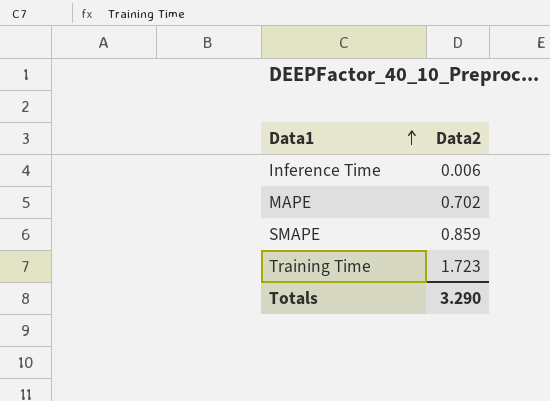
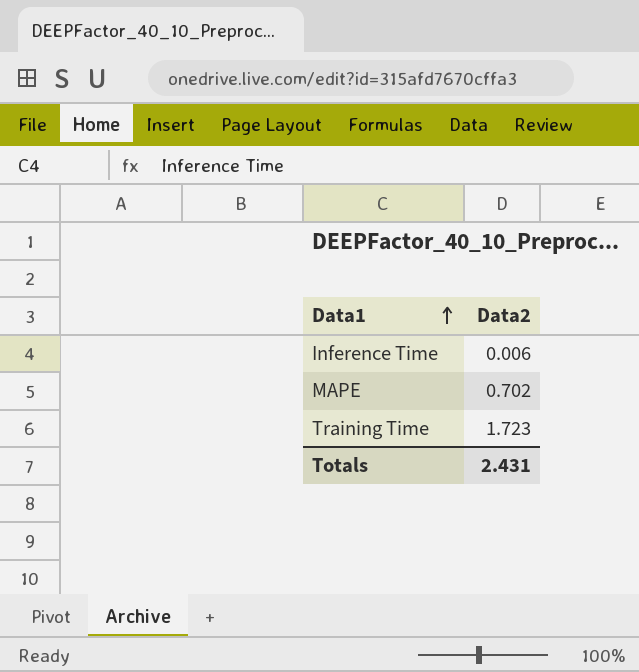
row SMAPE: 0.859 -> none
Totals | Data2: 3.290 -> 2.431

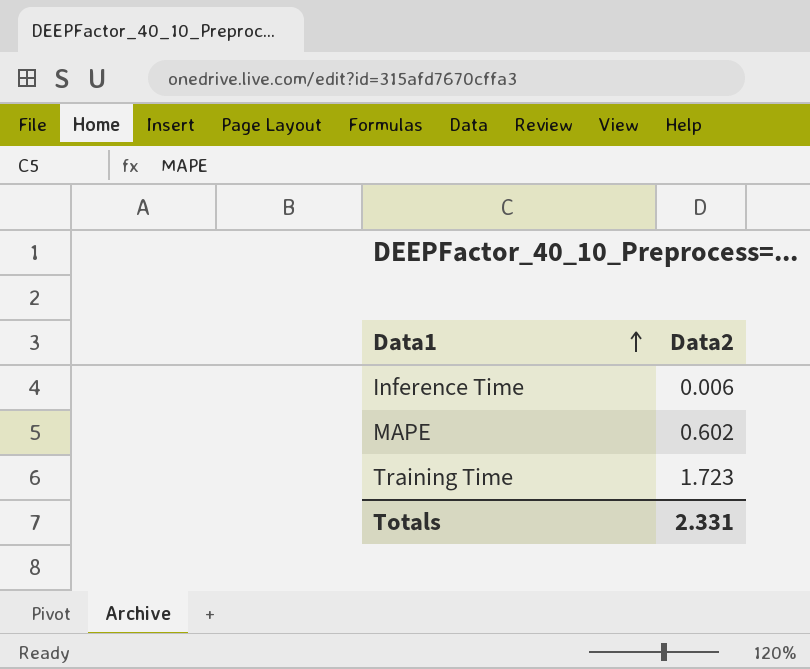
MAPE | Data2: 0.702 -> 0.602
Totals | Data2: 2.431 -> 2.331

